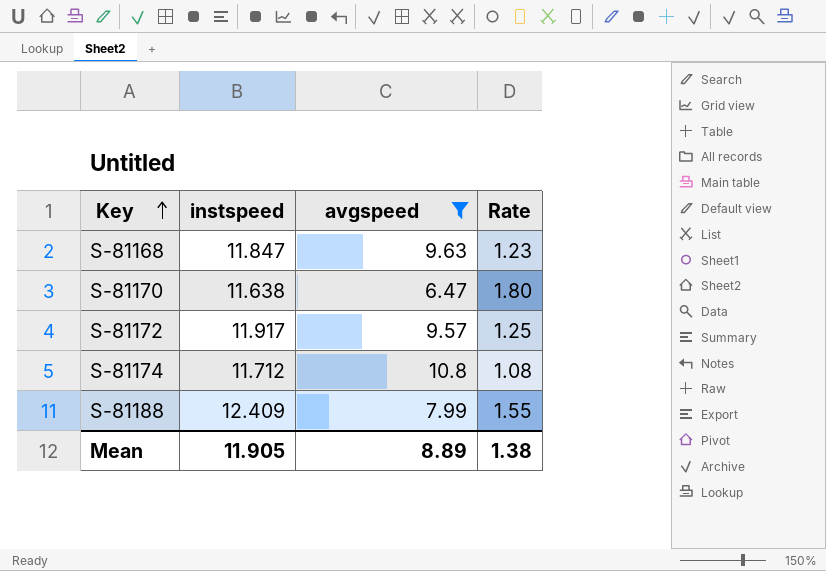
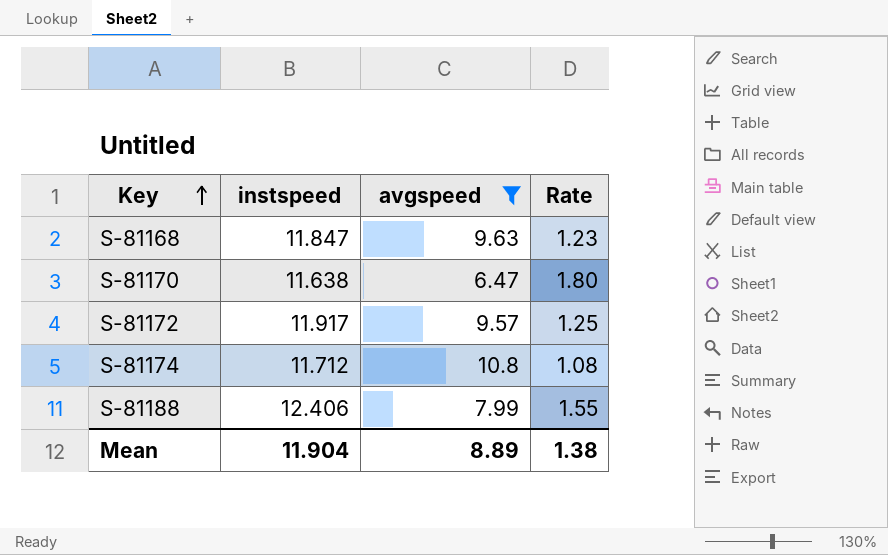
S-81188 | instspeed: 12.409 -> 12.406
Mean | instspeed: 11.905 -> 11.904

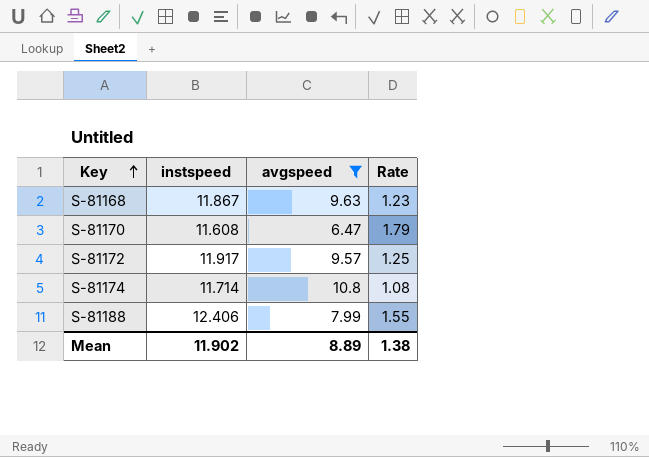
S-81168 | instspeed: 11.847 -> 11.867
S-81170 | instspeed: 11.638 -> 11.608
S-81170 | Rate: 1.80 -> 1.79
S-81174 | instspeed: 11.712 -> 11.714
Mean | instspeed: 11.904 -> 11.902

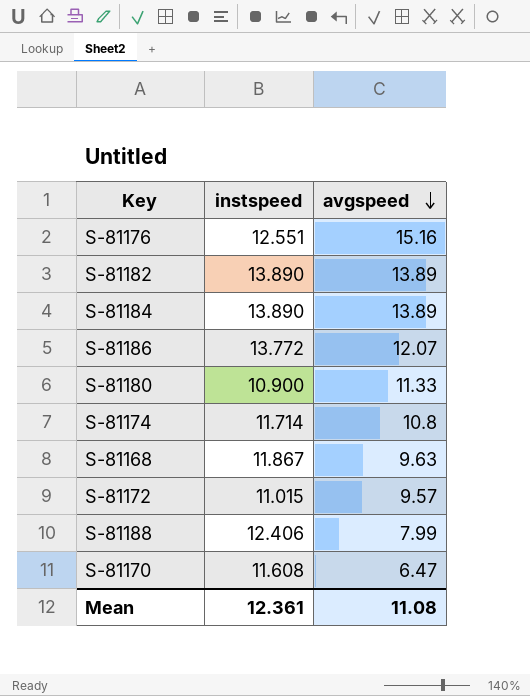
filter: avgspeed <= 10.8 -> none
row order: Key ascending -> avgspeed descending
column Rate | formula: [instspeed] / [avgspeed] -> none
S-81172 | instspeed: 11.917 -> 11.015
Mean | instspeed: 11.902 -> 12.361
Mean | avgspeed: 8.89 -> 11.08

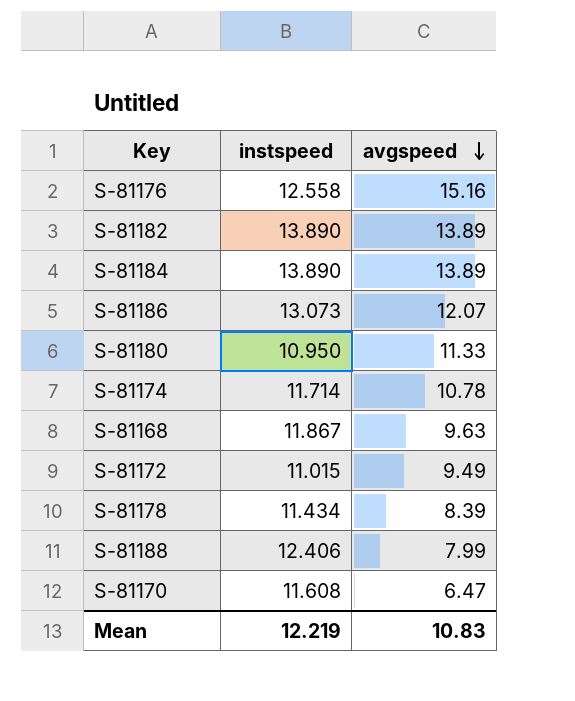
S-81176 | instspeed: 12.551 -> 12.558
S-81186 | instspeed: 13.772 -> 13.073
S-81180 | instspeed: 10.900 -> 10.950
S-81174 | avgspeed: 10.8 -> 10.78
S-81172 | avgspeed: 9.57 -> 9.49
row S-81178: none -> 11.434 | 8.39
Mean | instspeed: 12.361 -> 12.219
Mean | avgspeed: 11.08 -> 10.83

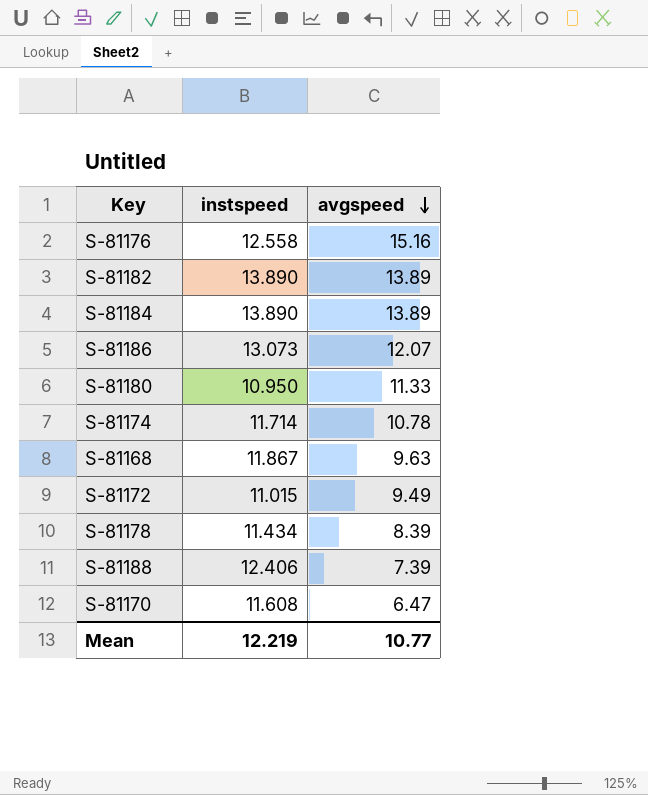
S-81188 | avgspeed: 7.99 -> 7.39
Mean | avgspeed: 10.83 -> 10.77

